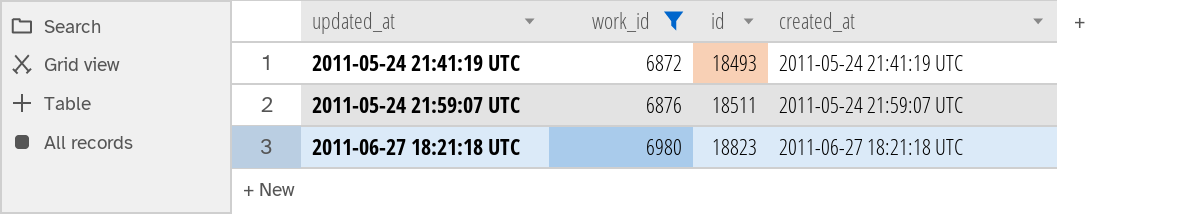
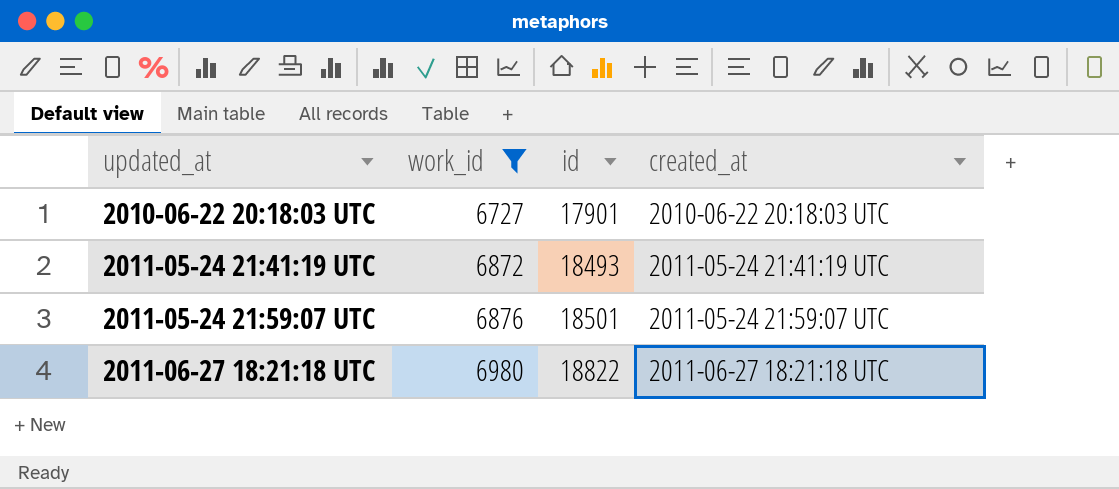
row 2010-06-22 20:18:03 UTC: none -> 6727 | 17901 | 2010-06-22 20:18:03 UTC
2011-05-24 21:59:07 UTC | id: 18511 -> 18501
2011-06-27 18:21:18 UTC | id: 18823 -> 18822

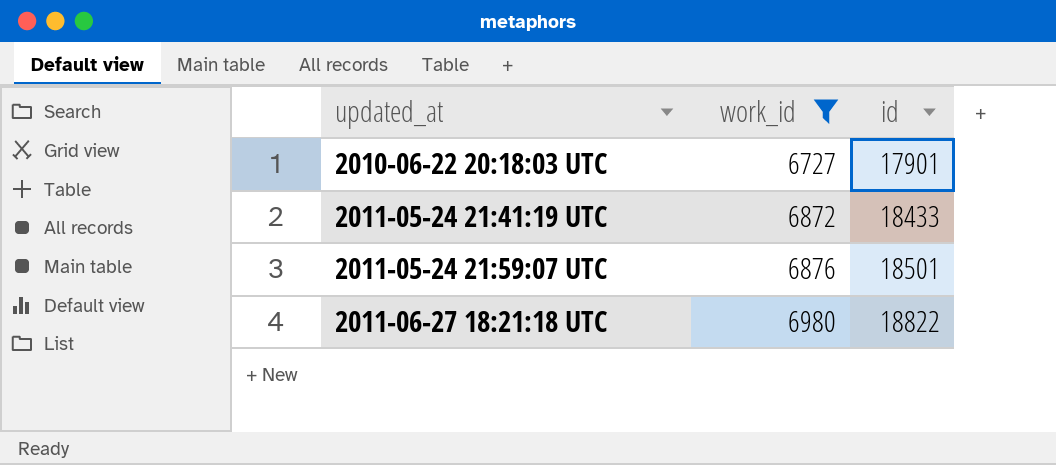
column created_at | position: 4 -> none
2011-05-24 21:41:19 UTC | id: 18493 -> 18433

